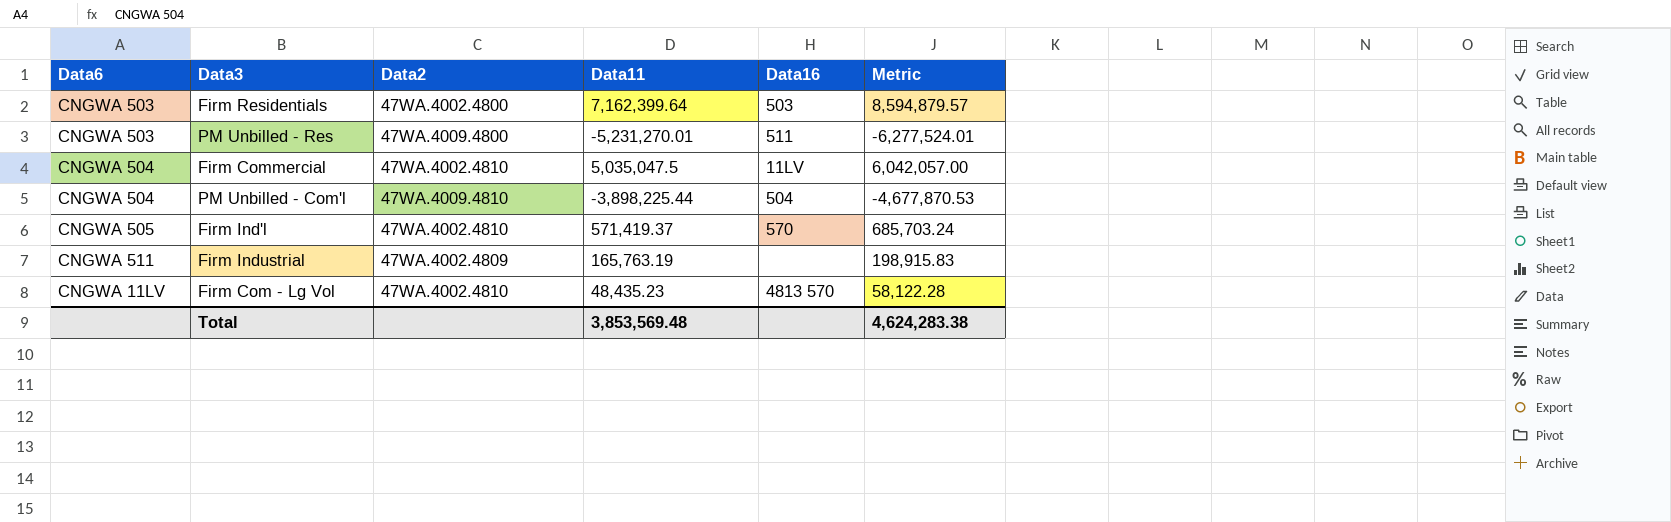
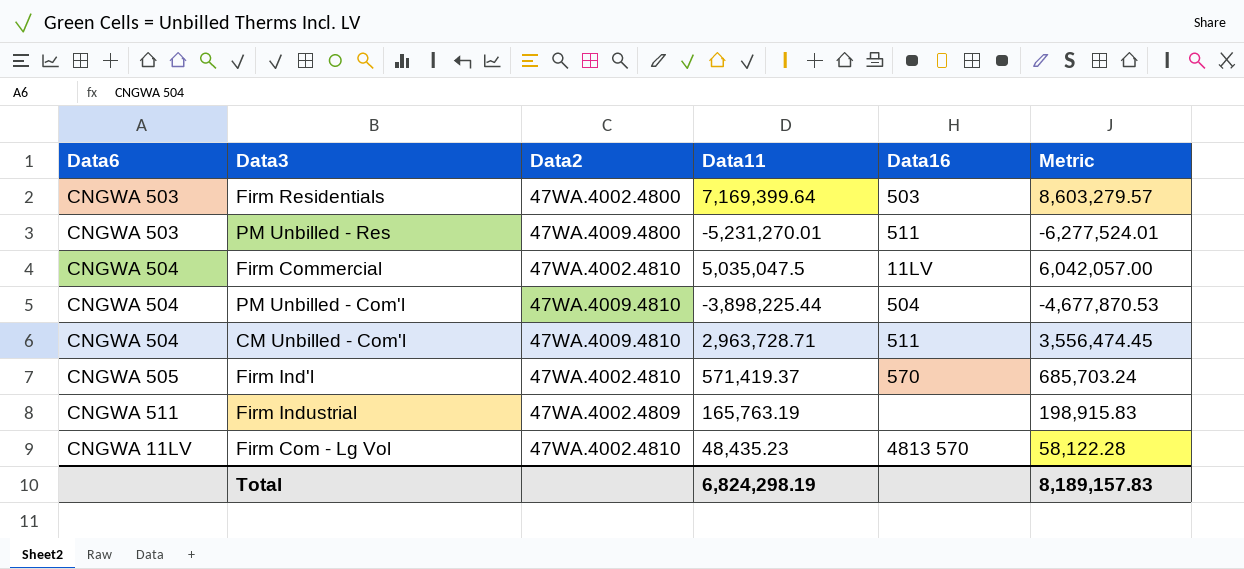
Firm Residentials | Data11: 7,162,399.64 -> 7,169,399.64
Firm Residentials | Metric: 8,594,879.57 -> 8,603,279.57
row CM Unbilled - Com'l: none -> CNGWA 504 | 47WA.4009.4810 | 2,963,728.71 | 511 | 3,556,474.45
Total | Data11: 3,853,569.48 -> 6,824,298.19
Total | Metric: 4,624,283.38 -> 8,189,157.83

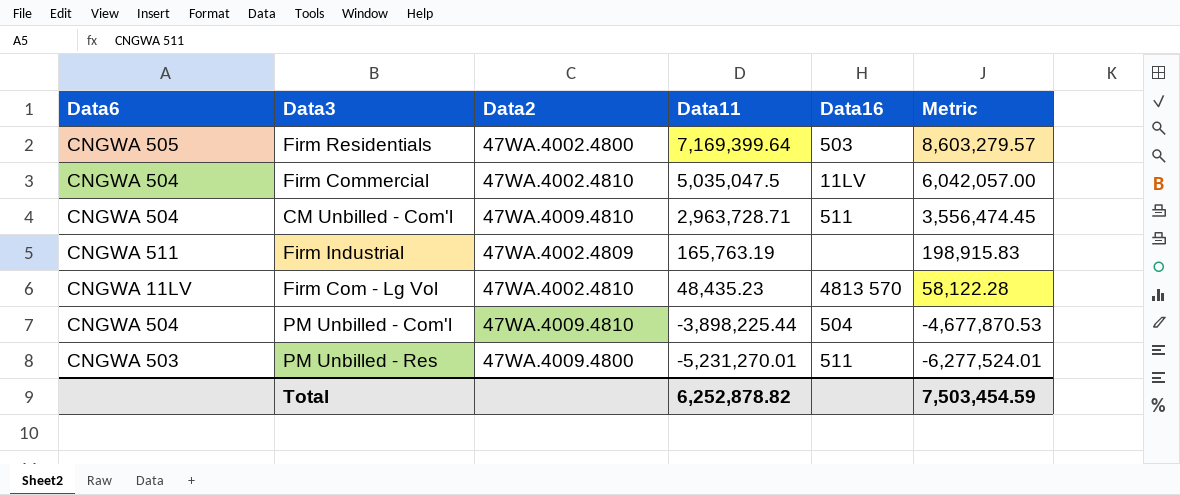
row order: none -> Data11 descending
row Firm Ind'l: CNGWA 505 | 47WA.4002.4810 | 571,419.37 | 570 | 685,703.24 -> none
Firm Residentials | Data6: CNGWA 503 -> CNGWA 505
Total | Data11: 6,824,298.19 -> 6,252,878.82
Total | Metric: 8,189,157.83 -> 7,503,454.59

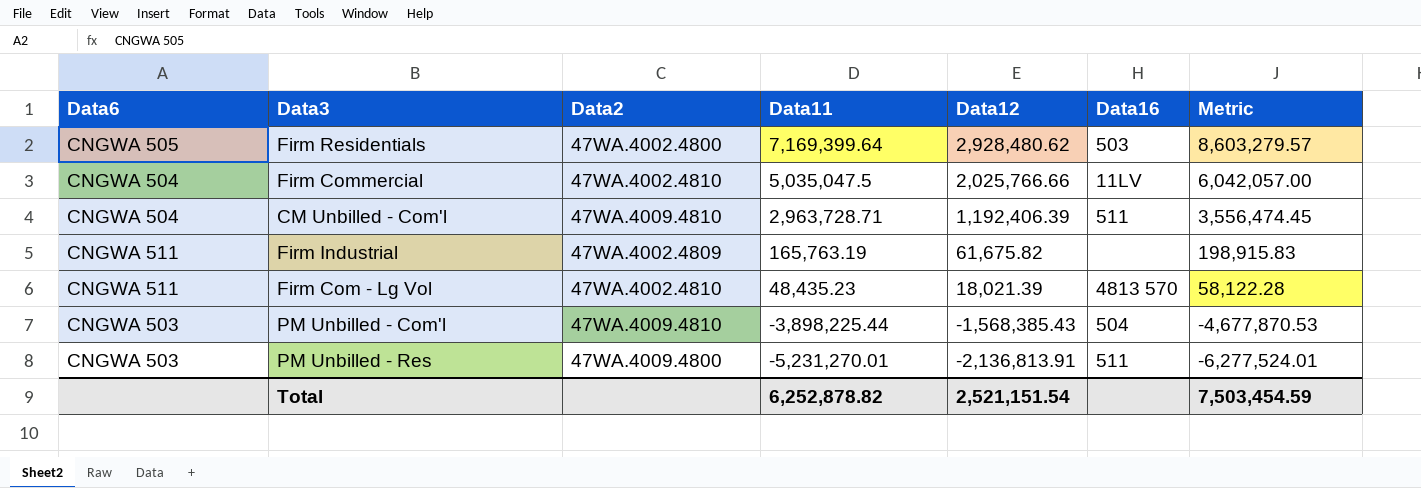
column Data12 | position: none -> 5
Firm Com - Lg Vol | Data6: CNGWA 11LV -> CNGWA 511
PM Unbilled - Com'l | Data6: CNGWA 504 -> CNGWA 503

